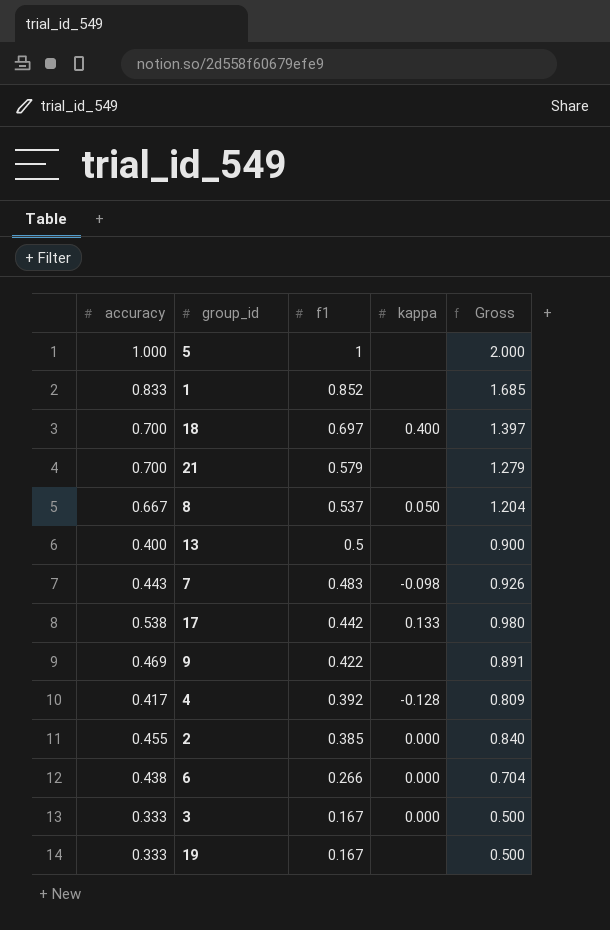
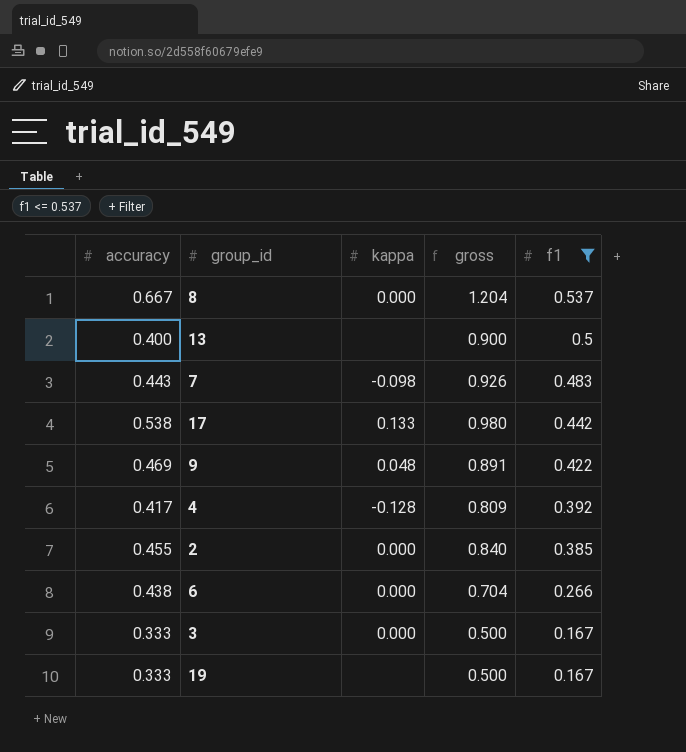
filter: none -> f1 <= 0.537
column name: Gross -> gross
column f1 | position: 3 -> 5
8 | kappa: 0.050 -> 0.000
9 | kappa: none -> 0.048

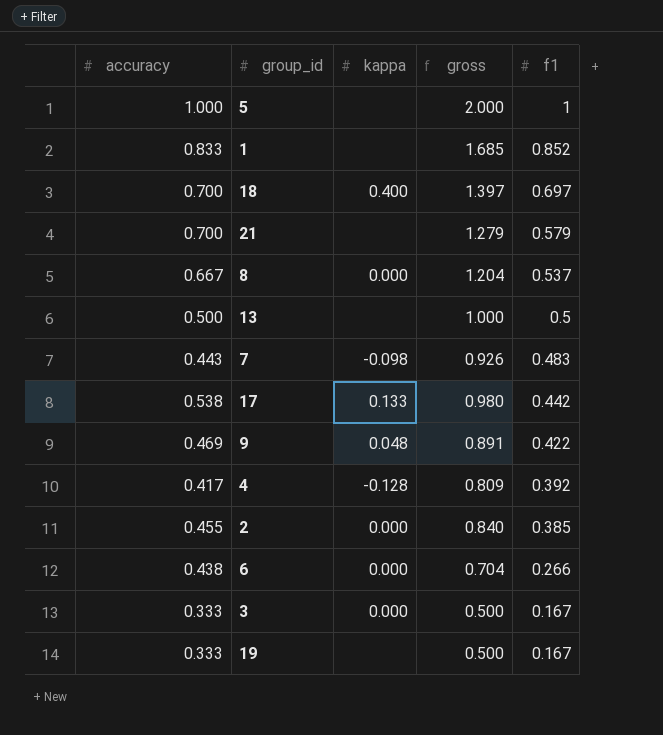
filter: f1 <= 0.537 -> none
13 | accuracy: 0.400 -> 0.500
13 | gross: 0.900 -> 1.000

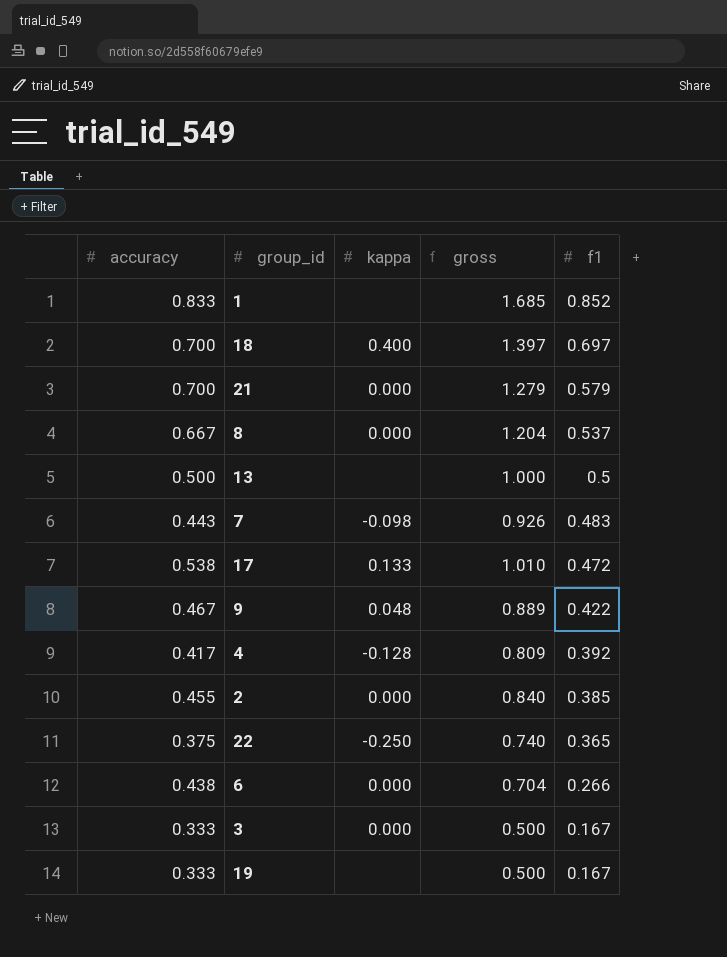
row 5: 1.000 | none | 2.000 | 1 -> none
21 | kappa: none -> 0.000
17 | gross: 0.980 -> 1.010
17 | f1: 0.442 -> 0.472
9 | accuracy: 0.469 -> 0.467
9 | gross: 0.891 -> 0.889
row 22: none -> 0.375 | -0.250 | 0.740 | 0.365

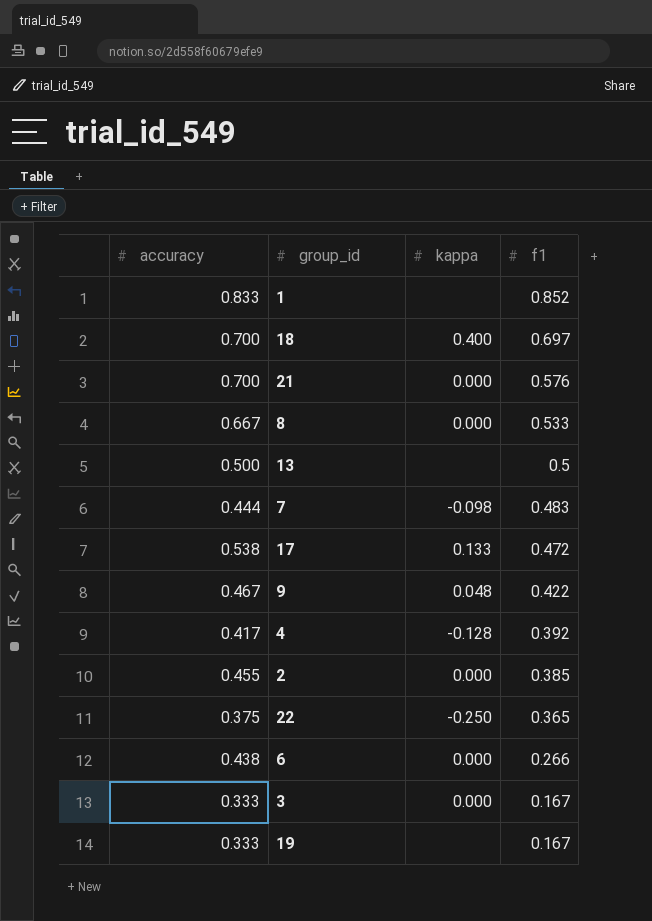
column gross | formula: [accuracy] + [f1] -> none
21 | f1: 0.579 -> 0.576
8 | f1: 0.537 -> 0.533
7 | accuracy: 0.443 -> 0.444

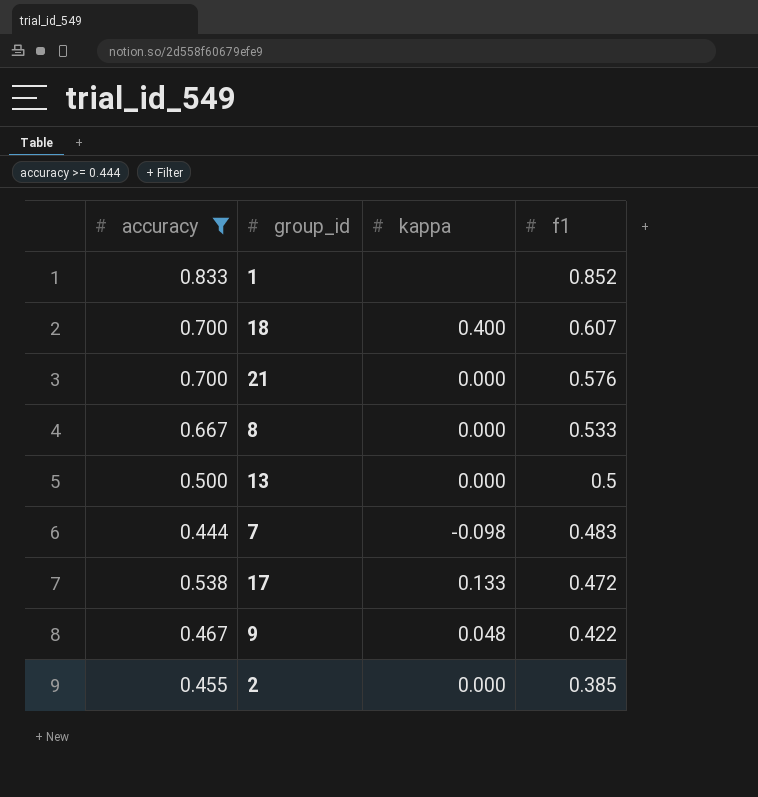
filter: none -> accuracy >= 0.444
18 | f1: 0.697 -> 0.607
13 | kappa: none -> 0.000

